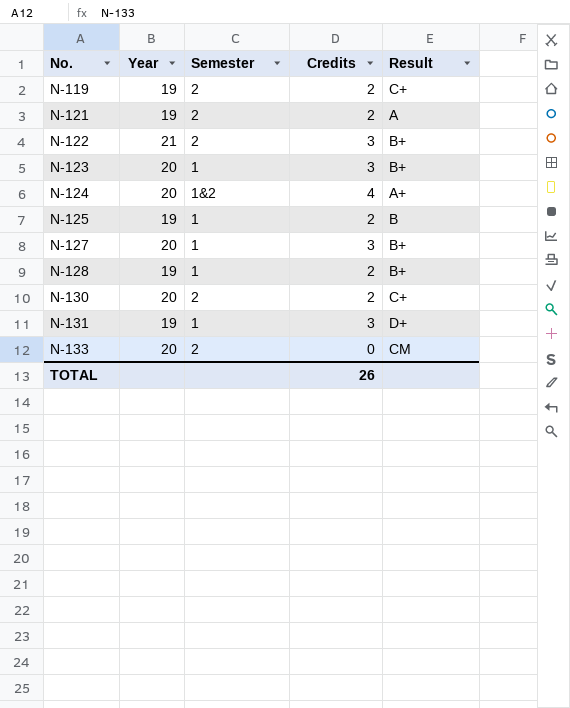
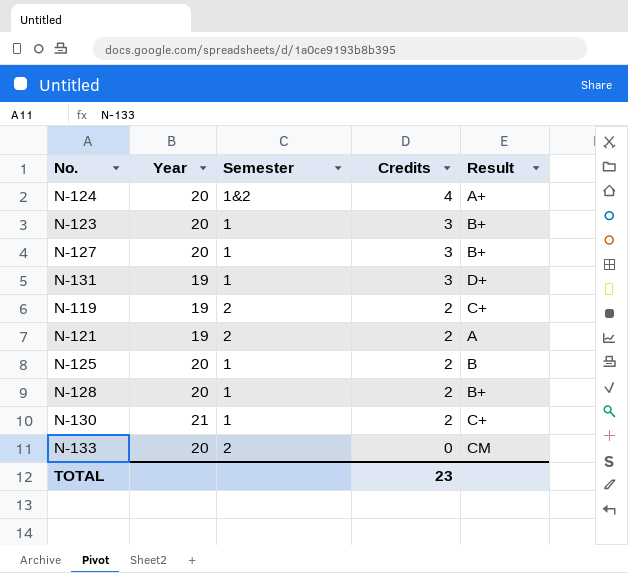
row order: No. ascending -> Credits descending
row N-122: 21 | 2 | 3 | B+ -> none
N-125 | Year: 19 -> 20
N-128 | Year: 19 -> 20
N-130 | Year: 20 -> 21
N-130 | Semester: 2 -> 1
TOTAL | Credits: 26 -> 23

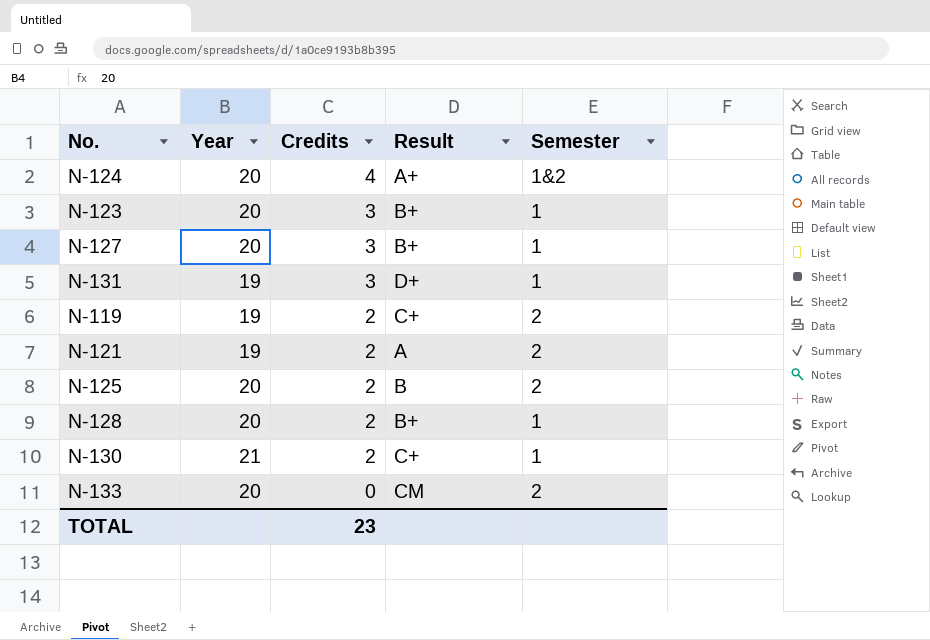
column Semester | position: 3 -> 5
N-125 | Semester: 1 -> 2

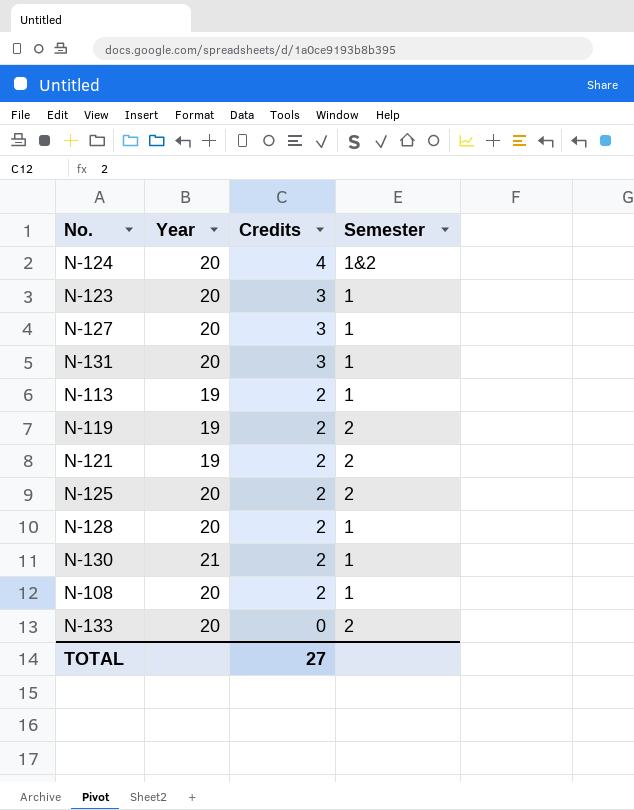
column Result | position: 4 -> none
N-131 | Year: 19 -> 20
row N-113: none -> 19 | 2 | 1
row N-108: none -> 20 | 2 | 1
TOTAL | Credits: 23 -> 27

